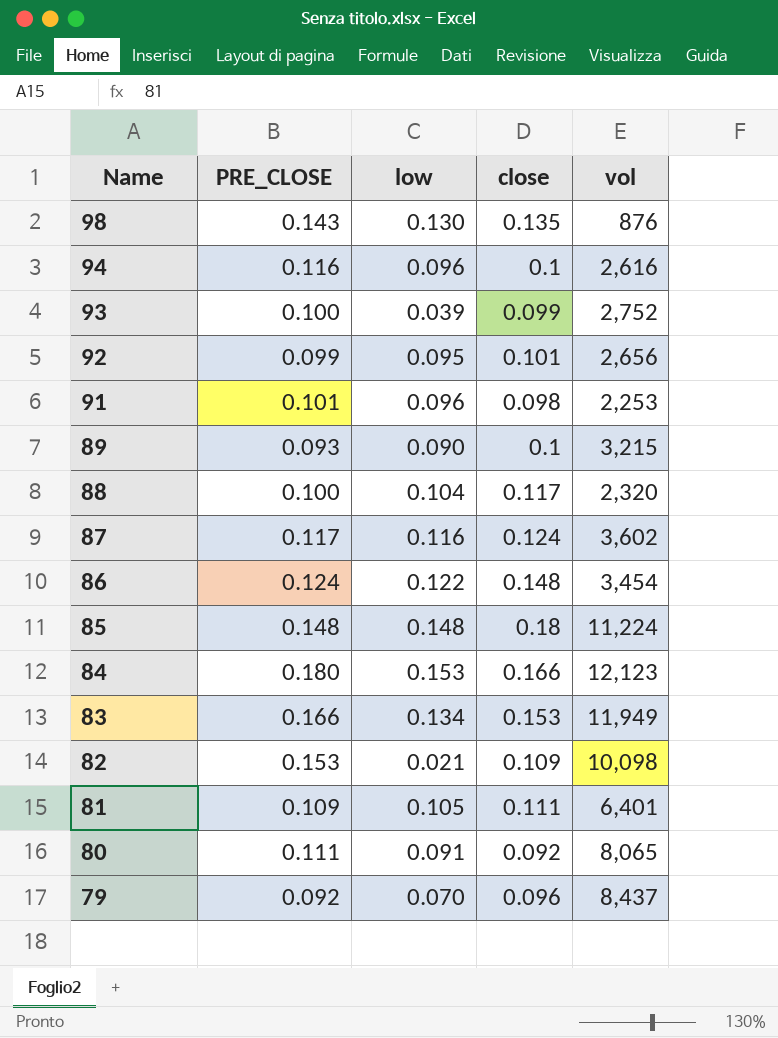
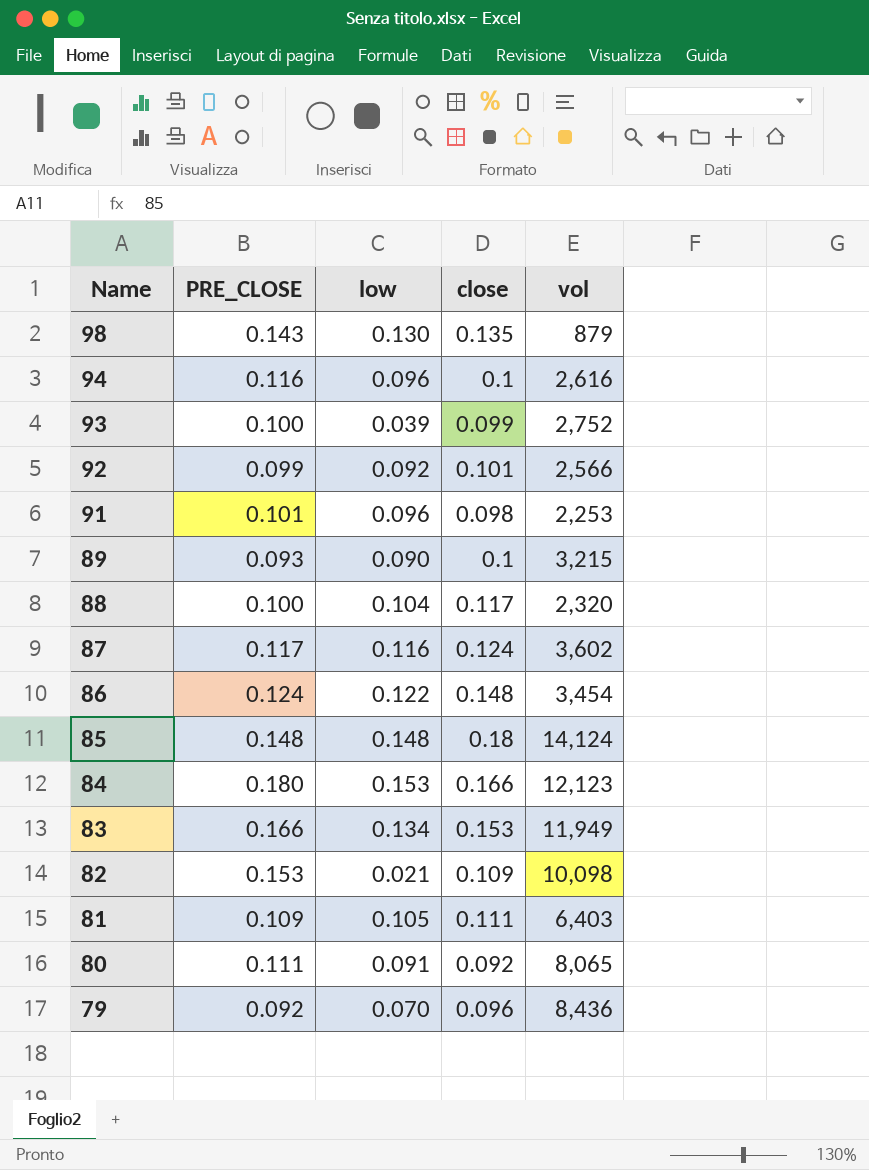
98 | vol: 876 -> 879
92 | low: 0.095 -> 0.092
92 | vol: 2,656 -> 2,566
85 | vol: 11,224 -> 14,124
81 | vol: 6,401 -> 6,403
79 | vol: 8,437 -> 8,436

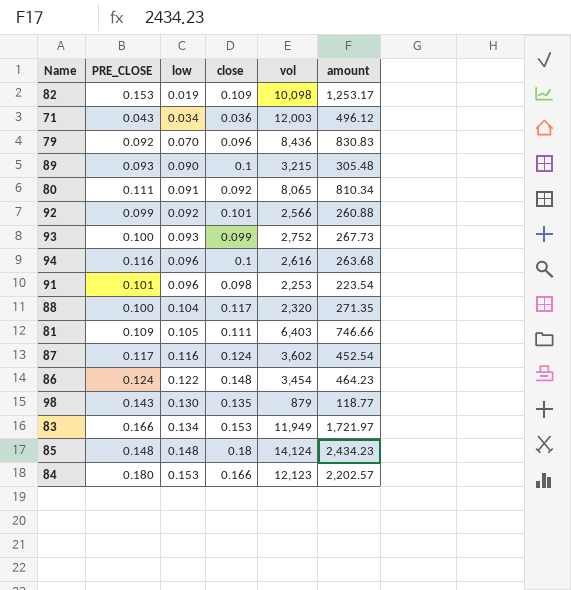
row order: Name descending -> low ascending
column amount | position: none -> 6
82 | low: 0.021 -> 0.019
row 71: none -> 0.043 | 0.034 | 0.036 | 12,003 | 496.12
93 | low: 0.039 -> 0.093

